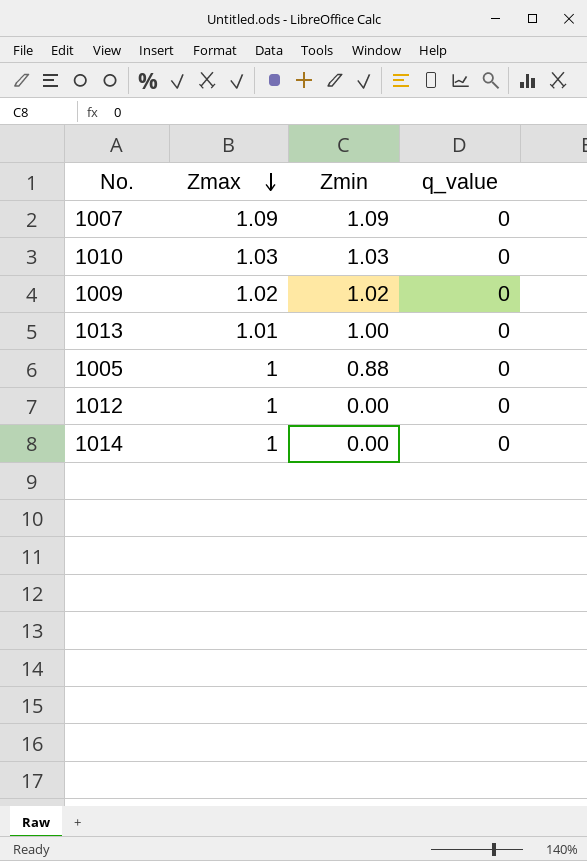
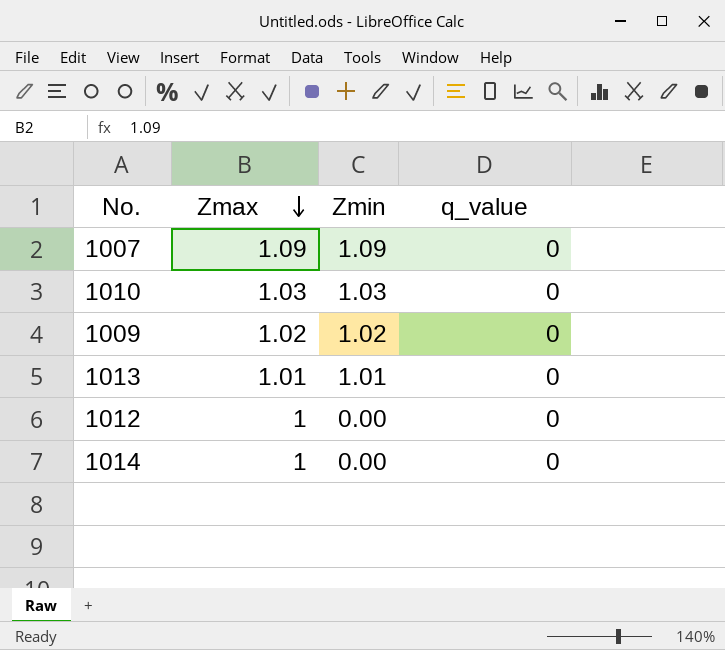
row 1005: 1 | 0.88 | 0 -> none
1013 | Zmin: 1.00 -> 1.01

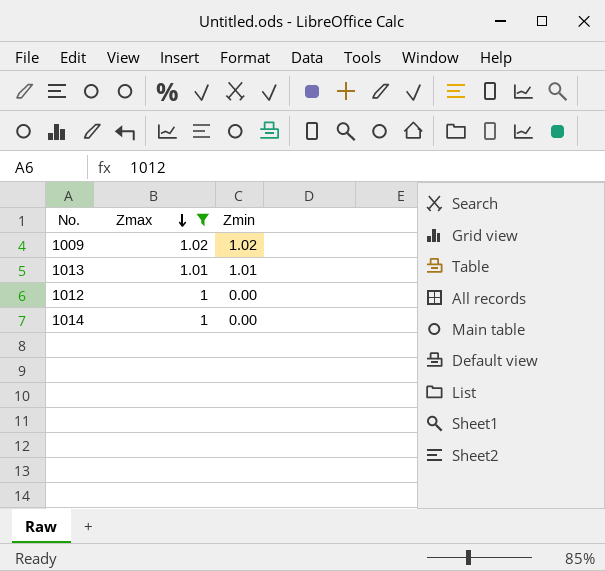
filter: none -> Zmax <= 1.02
column q_value | position: 4 -> none

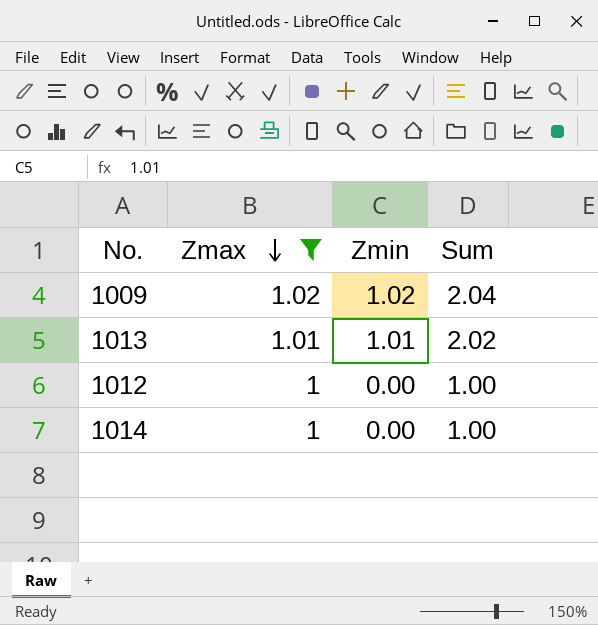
column Sum | formula: none -> [Zmax] + [Zmin]

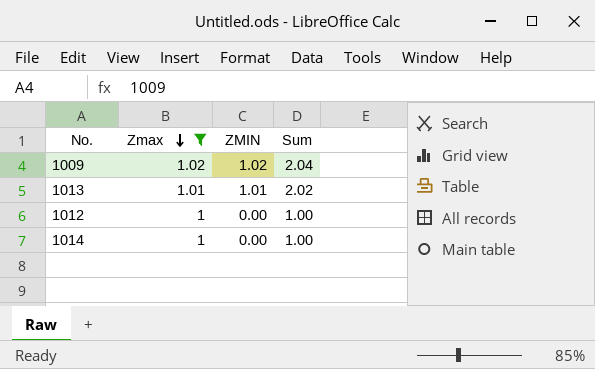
column name: Zmin -> ZMIN

